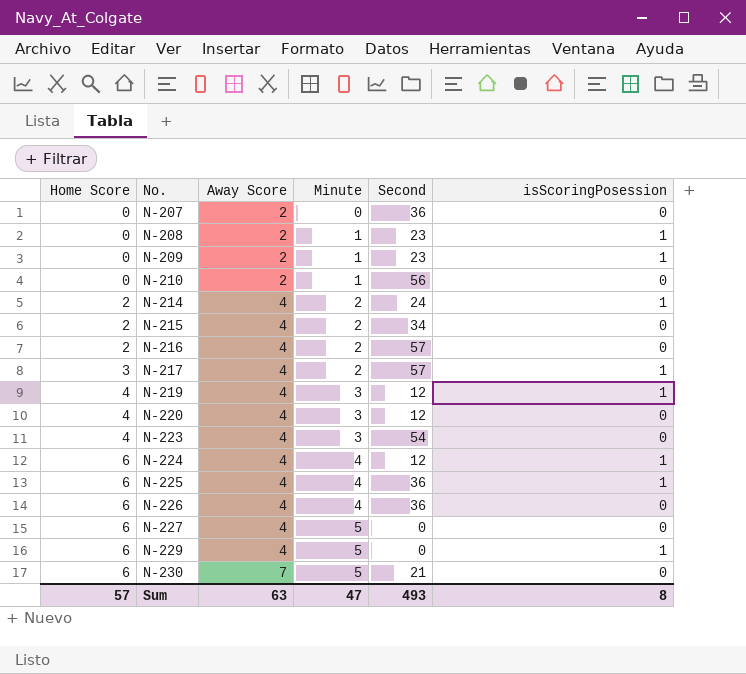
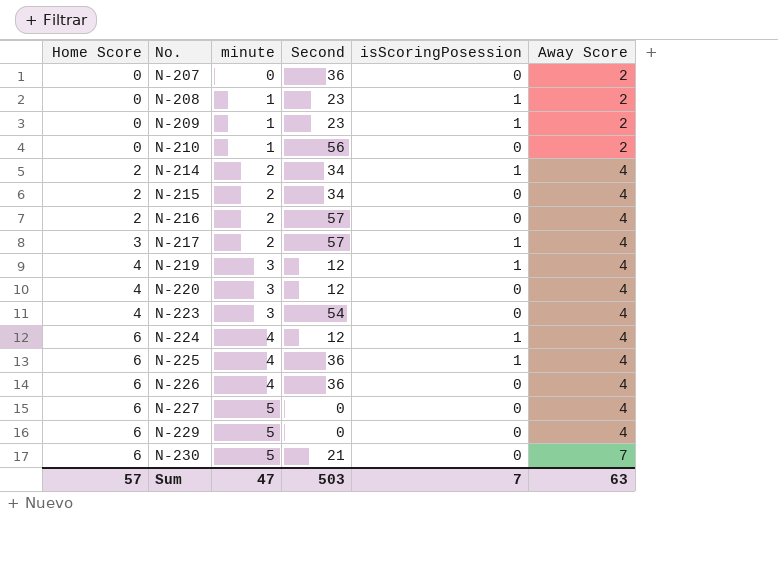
column name: Minute -> minute
column Away Score | position: 3 -> 6
N-214 | Second: 24 -> 34
N-229 | isScoringPosession: 1 -> 0
Sum | Second: 493 -> 503
Sum | isScoringPosession: 8 -> 7

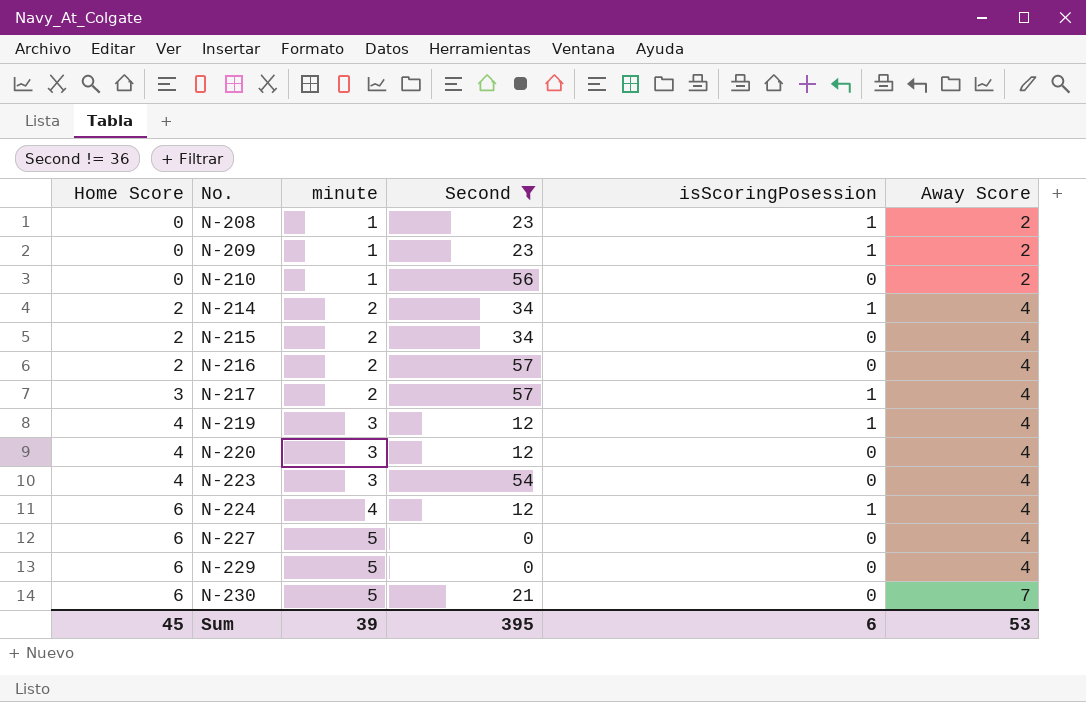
filter: none -> Second != 36
Sum | Home Score: 57 -> 45
Sum | minute: 47 -> 39
Sum | Second: 503 -> 395
Sum | isScoringPosession: 7 -> 6
Sum | Away Score: 63 -> 53

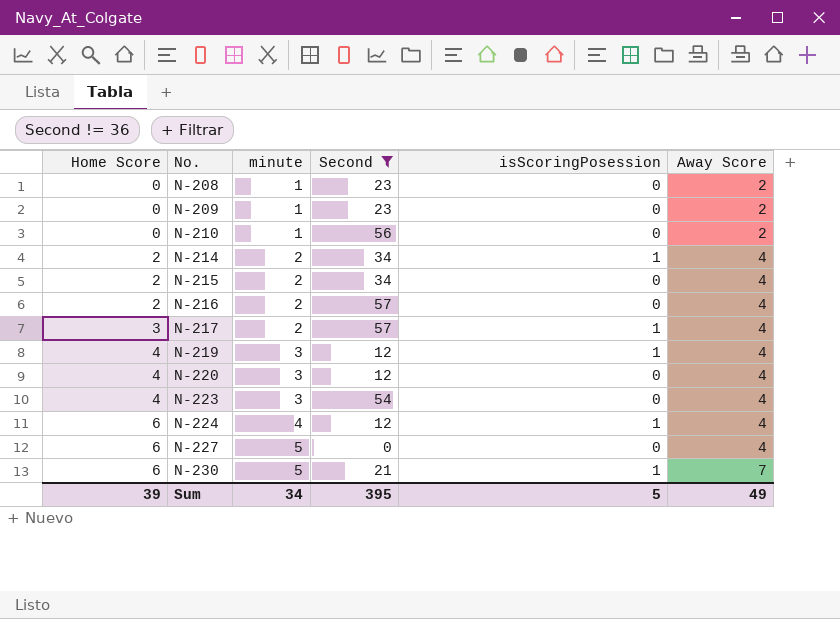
row N-229: 6 | 5 | 0 | 0 | 4 -> none
N-208 | isScoringPosession: 1 -> 0
N-209 | isScoringPosession: 1 -> 0
N-230 | isScoringPosession: 0 -> 1
Sum | Home Score: 45 -> 39
Sum | minute: 39 -> 34
Sum | isScoringPosession: 6 -> 5
Sum | Away Score: 53 -> 49

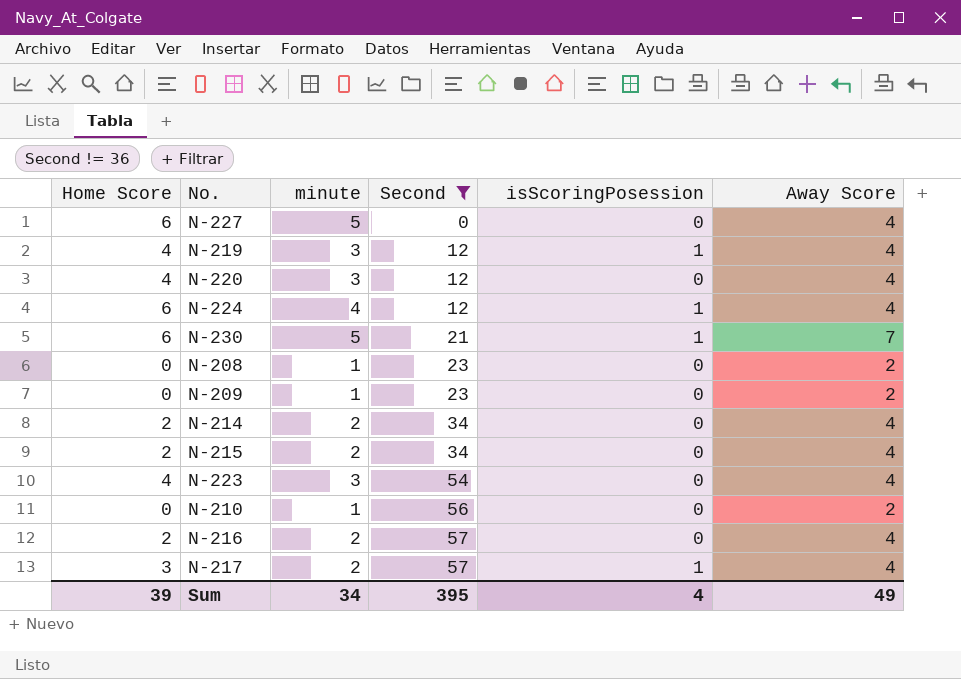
row order: Home Score ascending -> Second ascending
N-214 | isScoringPosession: 1 -> 0
Sum | isScoringPosession: 5 -> 4

